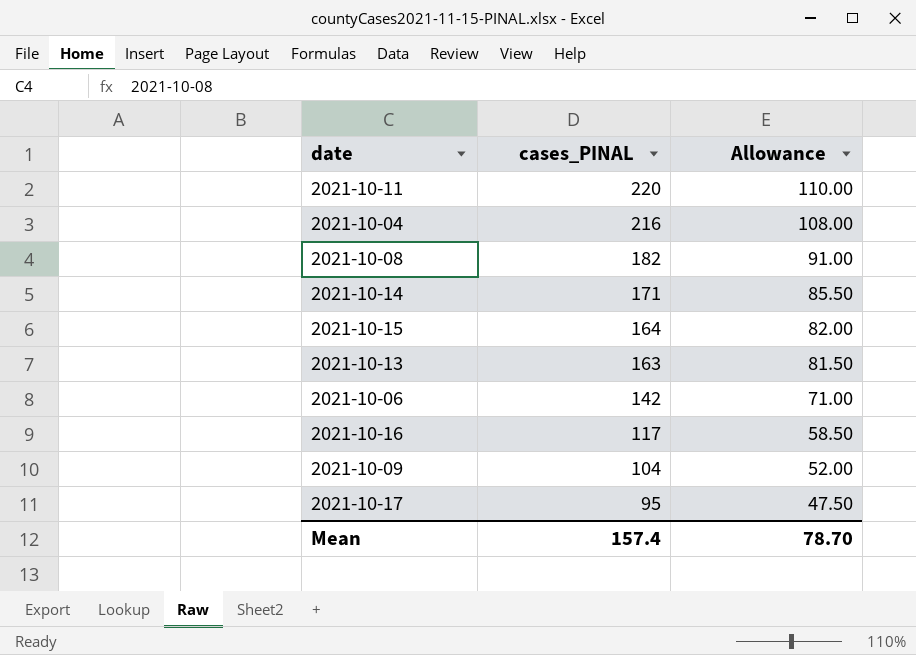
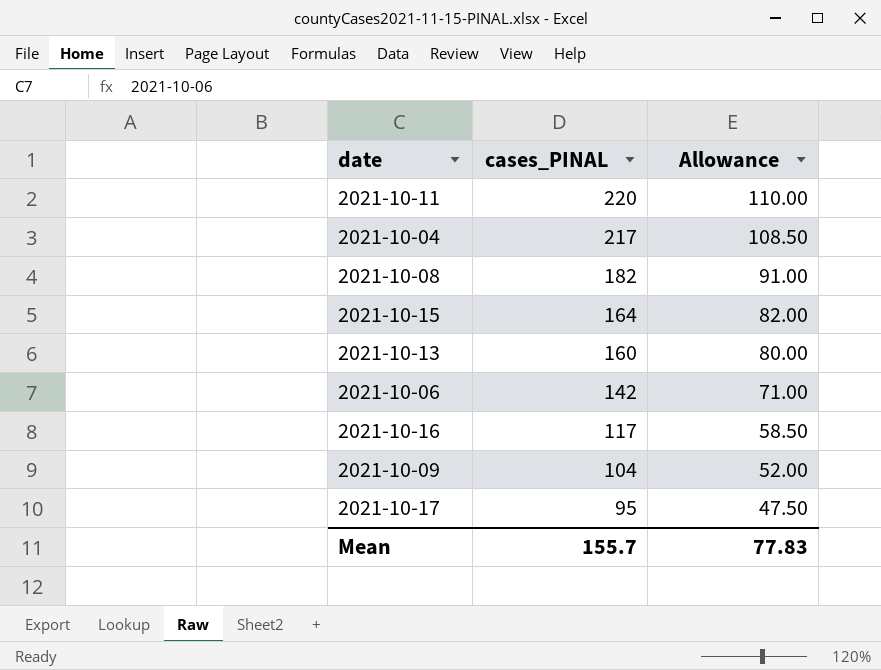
row 2021-10-14: 171 | 85.50 -> none
2021-10-04 | cases_PINAL: 216 -> 217
2021-10-04 | Allowance: 108.00 -> 108.50
2021-10-13 | cases_PINAL: 163 -> 160
2021-10-13 | Allowance: 81.50 -> 80.00
Mean | cases_PINAL: 157.4 -> 155.7
Mean | Allowance: 78.70 -> 77.83

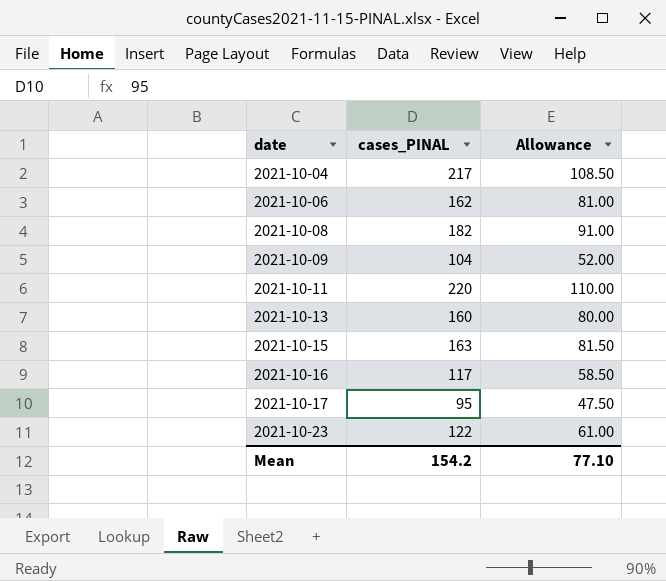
row order: cases_PINAL descending -> date ascending
2021-10-06 | cases_PINAL: 142 -> 162
2021-10-06 | Allowance: 71.00 -> 81.00
2021-10-15 | cases_PINAL: 164 -> 163
2021-10-15 | Allowance: 82.00 -> 81.50
row 2021-10-23: none -> 122 | 61.00
Mean | cases_PINAL: 155.7 -> 154.2
Mean | Allowance: 77.83 -> 77.10

